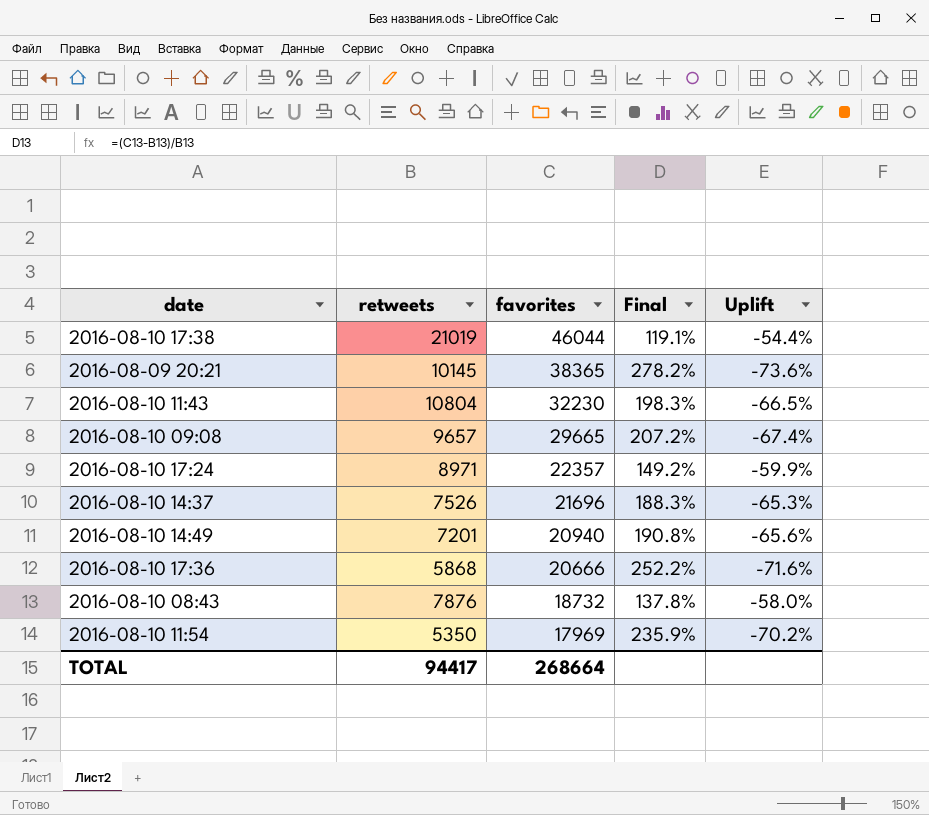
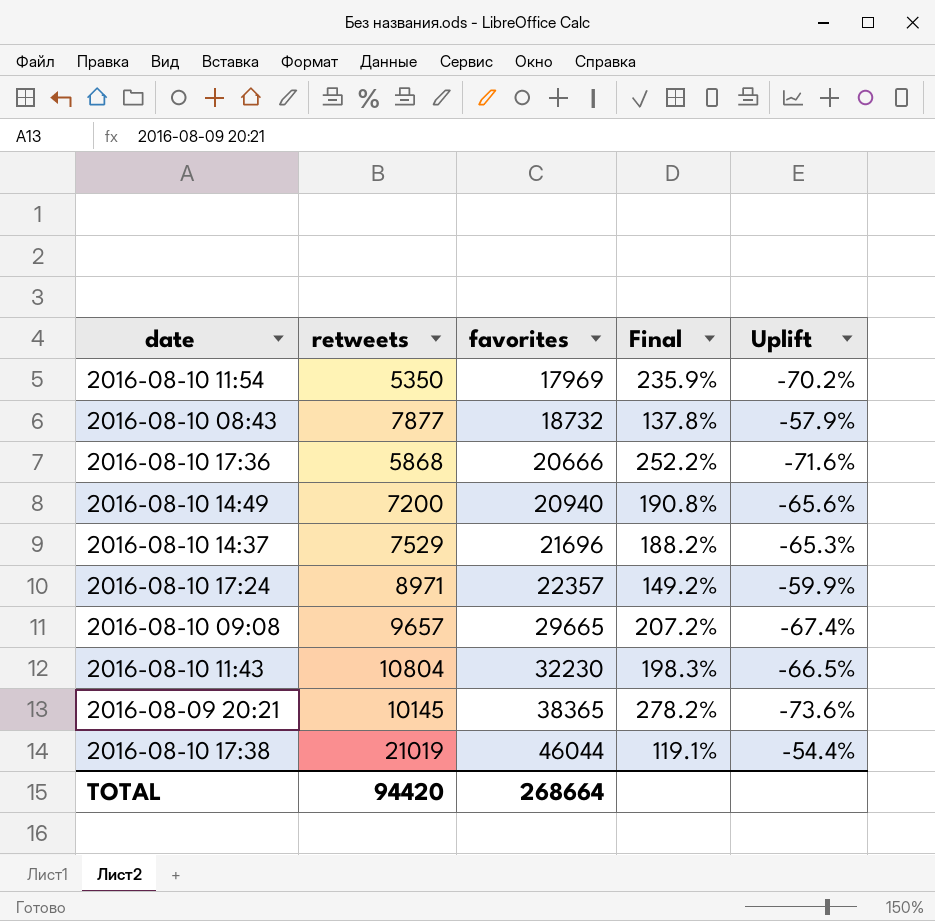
row order: favorites descending -> favorites ascending
2016-08-10 08:43 | retweets: 7876 -> 7877
2016-08-10 08:43 | Uplift: -58.0% -> -57.9%
2016-08-10 14:49 | retweets: 7201 -> 7200
2016-08-10 14:37 | retweets: 7526 -> 7529
2016-08-10 14:37 | Final: 188.3% -> 188.2%
TOTAL | retweets: 94417 -> 94420

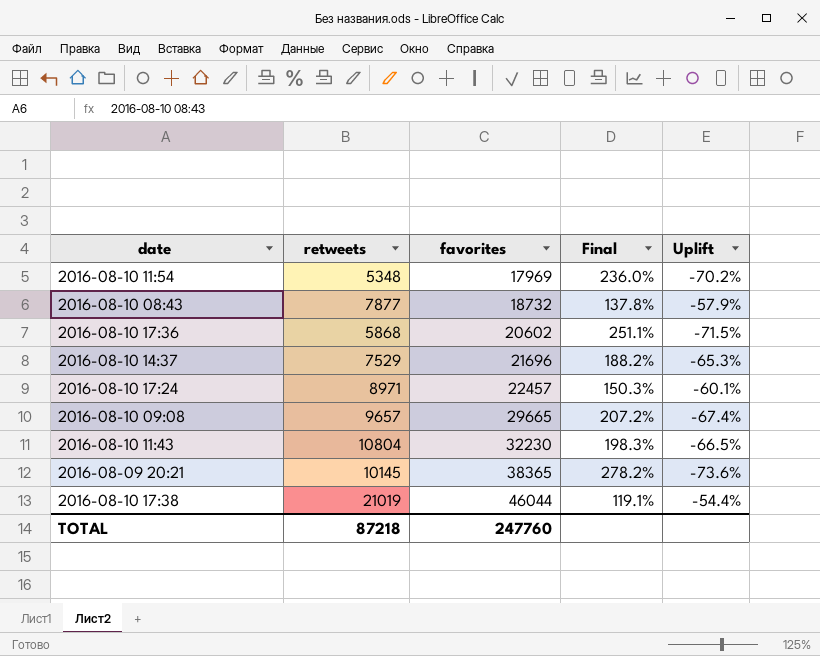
row 2016-08-10 14:49: 7200 | 20940 | 190.8% | -65.6% -> none
2016-08-10 11:54 | retweets: 5350 -> 5348
2016-08-10 11:54 | Final: 235.9% -> 236.0%
2016-08-10 17:36 | favorites: 20666 -> 20602
2016-08-10 17:36 | Final: 252.2% -> 251.1%
2016-08-10 17:36 | Uplift: -71.6% -> -71.5%
2016-08-10 17:24 | favorites: 22357 -> 22457
2016-08-10 17:24 | Final: 149.2% -> 150.3%
2016-08-10 17:24 | Uplift: -59.9% -> -60.1%
TOTAL | retweets: 94420 -> 87218
TOTAL | favorites: 268664 -> 247760

